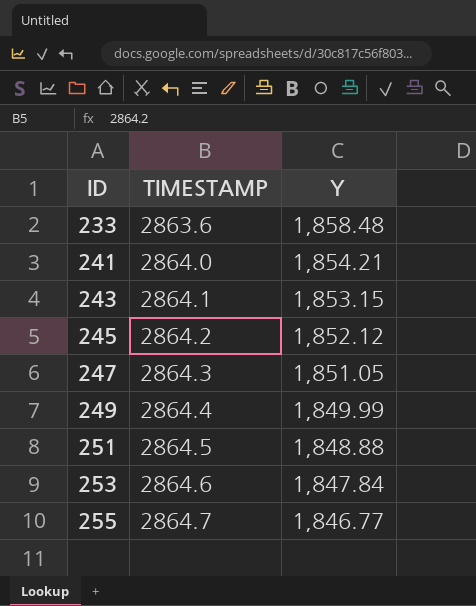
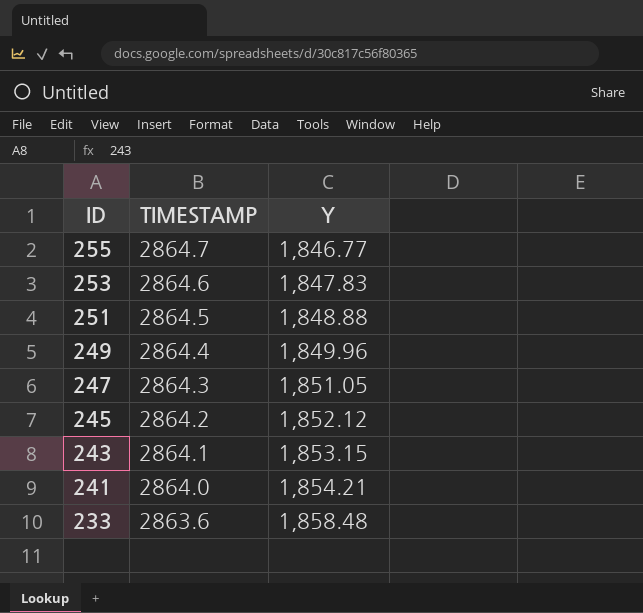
row order: ID ascending -> ID descending
253 | Y: 1,847.84 -> 1,847.83
249 | Y: 1,849.99 -> 1,849.96

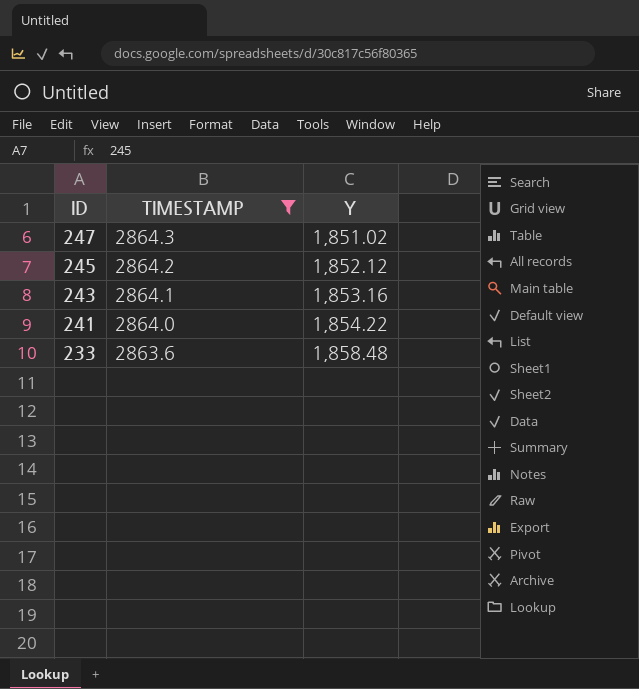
filter: none -> TIMESTAMP <= 2864.3
247 | Y: 1,851.05 -> 1,851.02
243 | Y: 1,853.15 -> 1,853.16
241 | Y: 1,854.21 -> 1,854.22

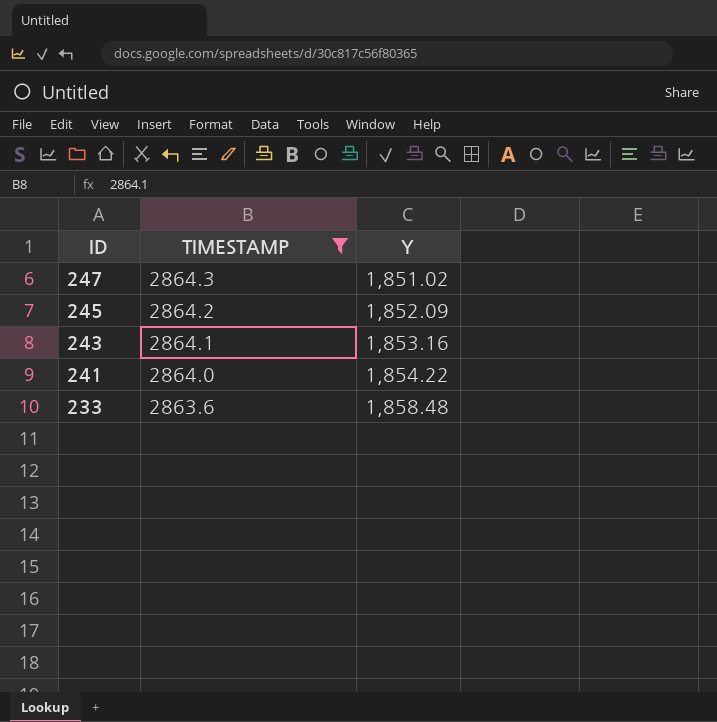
245 | Y: 1,852.12 -> 1,852.09

